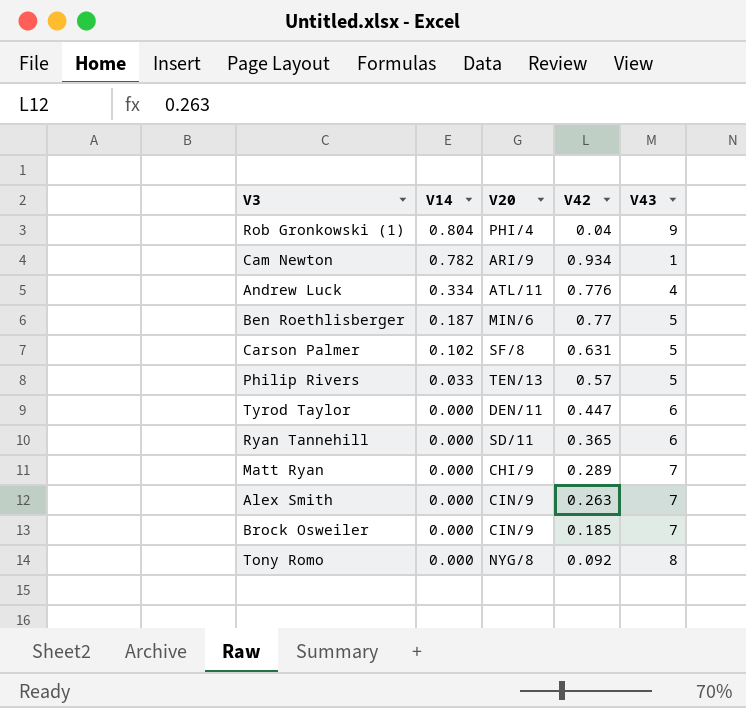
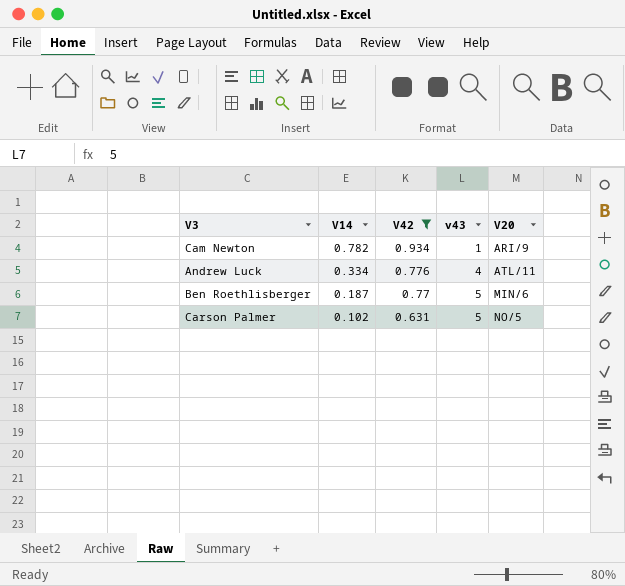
filter: none -> V42 >= 0.631
column name: V43 -> v43
column V20 | position: 3 -> 5
Carson Palmer | V20: SF/8 -> NO/5

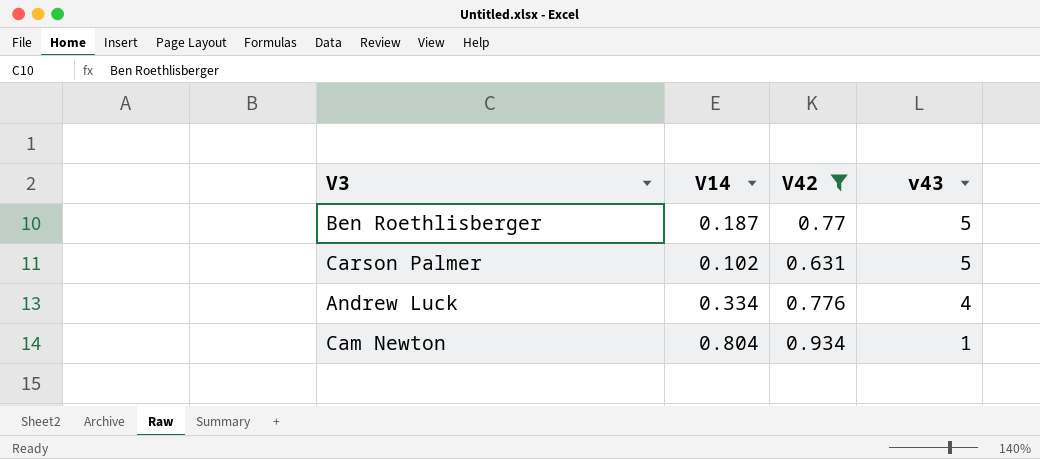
row order: V14 descending -> v43 descending
column V20 | position: 5 -> none
Cam Newton | V14: 0.782 -> 0.804

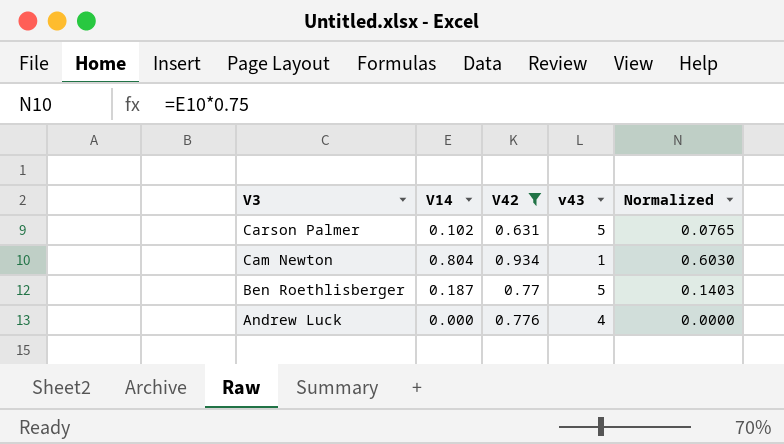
row order: v43 descending -> V3 descending
column Normalized | formula: none -> [V14] * 0.75
Andrew Luck | V14: 0.334 -> 0.000

